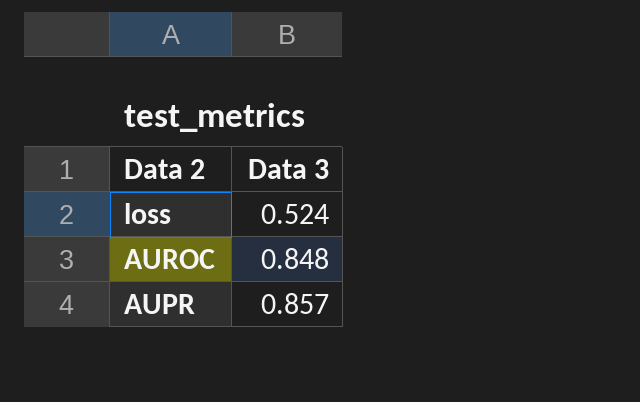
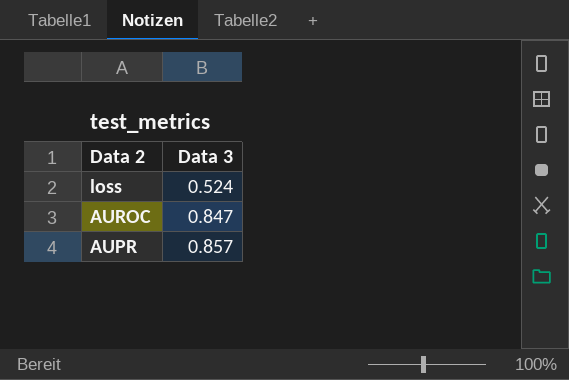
AUROC | Data 3: 0.848 -> 0.847

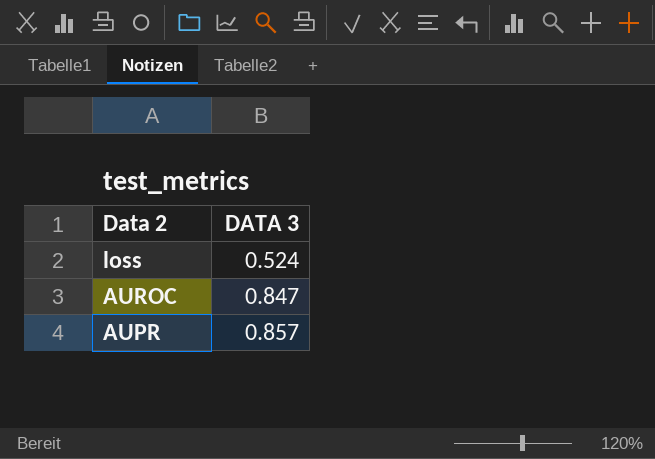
column name: Data 3 -> DATA 3

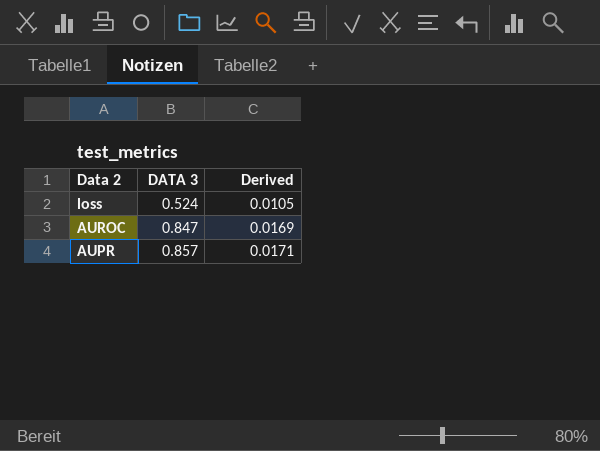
column Derived | formula: none -> [DATA 3] * 0.02

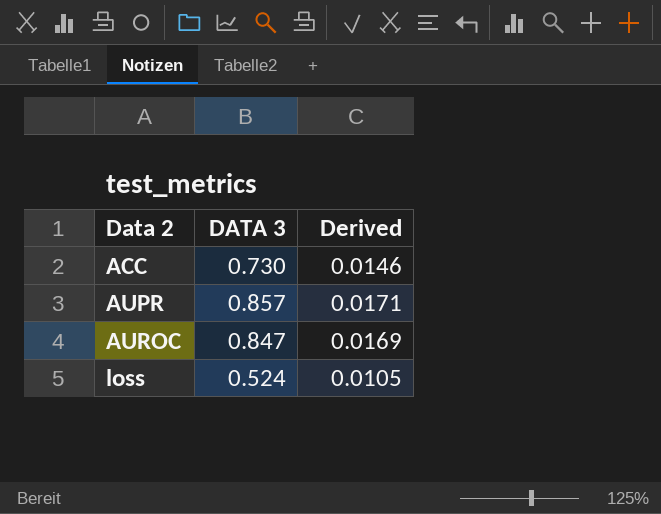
row order: Data 2 descending -> Data 2 ascending
row ACC: none -> 0.730 | 0.0146

